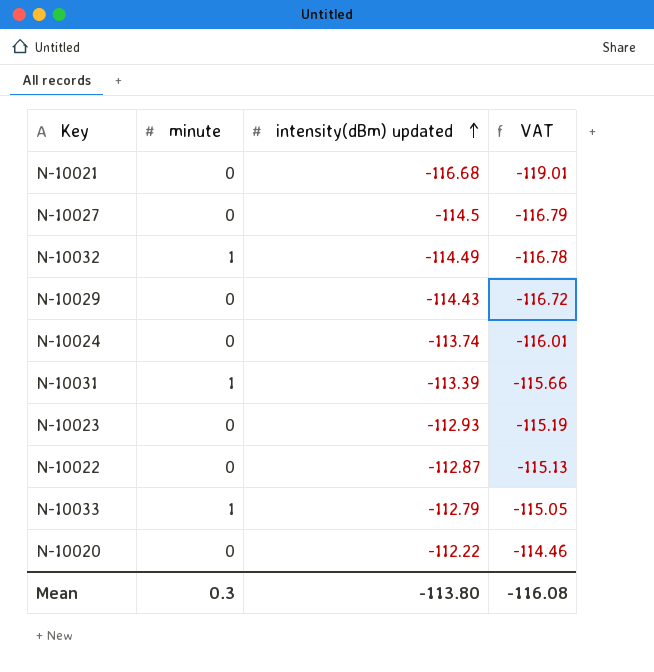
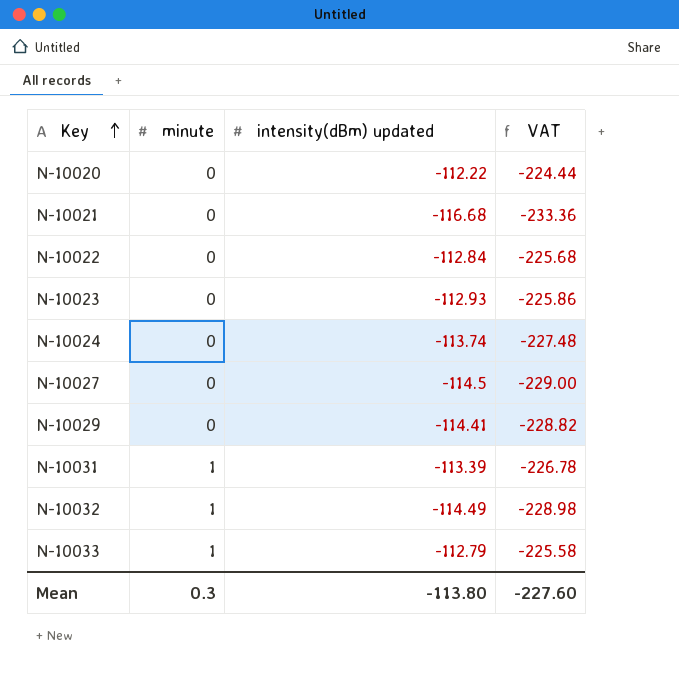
row order: intensity(dBm) updated ascending -> Key ascending
column VAT | formula: [intensity(dBm) updated] * 1.02 -> [intensity(dBm) updated] * 2
N-10022 | intensity(dBm) updated: -112.87 -> -112.84
N-10029 | intensity(dBm) updated: -114.43 -> -114.41
Mean | VAT: -116.08 -> -227.60

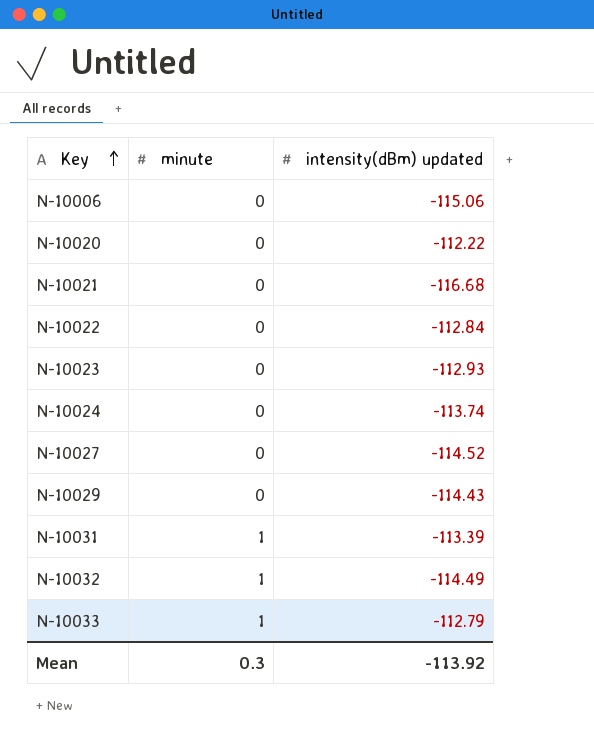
column VAT | formula: [intensity(dBm) updated] * 2 -> none
row N-10006: none -> 0 | -115.06
N-10027 | intensity(dBm) updated: -114.5 -> -114.52
N-10029 | intensity(dBm) updated: -114.41 -> -114.43
Mean | intensity(dBm) updated: -113.80 -> -113.92

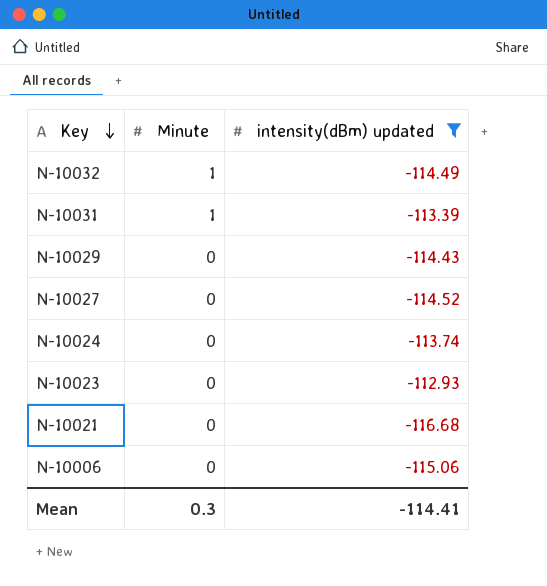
filter: none -> intensity(dBm) updated <= -112.93
row order: Key ascending -> Key descending
column name: minute -> Minute
Mean | intensity(dBm) updated: -113.92 -> -114.41

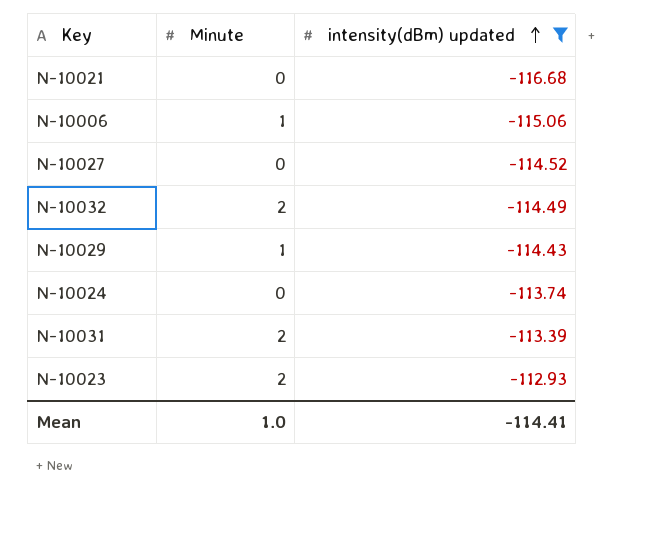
row order: Key descending -> intensity(dBm) updated ascending
N-10006 | Minute: 0 -> 1
N-10032 | Minute: 1 -> 2
N-10029 | Minute: 0 -> 1
N-10031 | Minute: 1 -> 2
N-10023 | Minute: 0 -> 2
Mean | Minute: 0.3 -> 1.0

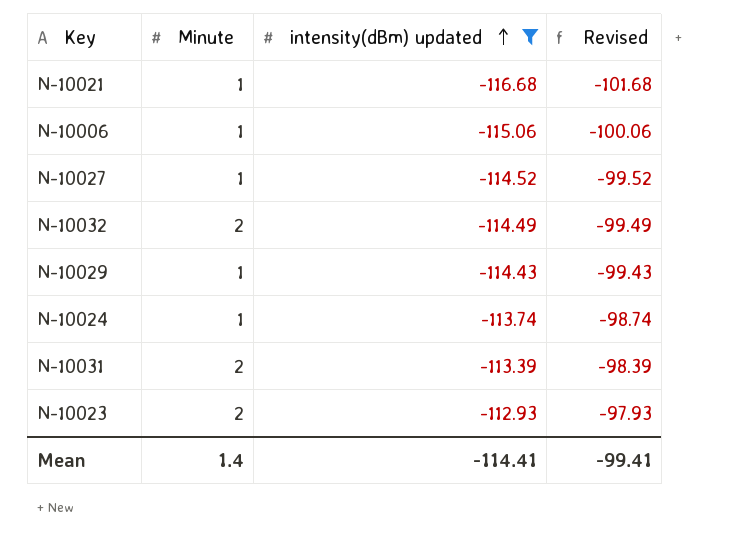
column Revised | formula: none -> [intensity(dBm) updated] + 15
N-10021 | Minute: 0 -> 1
N-10027 | Minute: 0 -> 1
N-10024 | Minute: 0 -> 1
Mean | Minute: 1.0 -> 1.4

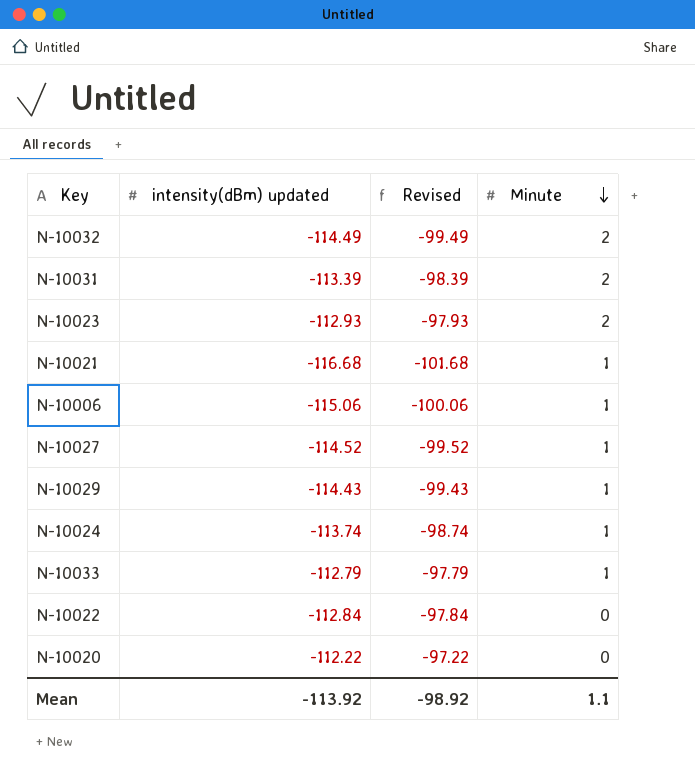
filter: intensity(dBm) updated <= -112.93 -> none
row order: intensity(dBm) updated ascending -> Minute descending
column Minute | position: 2 -> 4
Mean | intensity(dBm) updated: -114.41 -> -113.92
Mean | Revised: -99.41 -> -98.92
Mean | Minute: 1.4 -> 1.1

